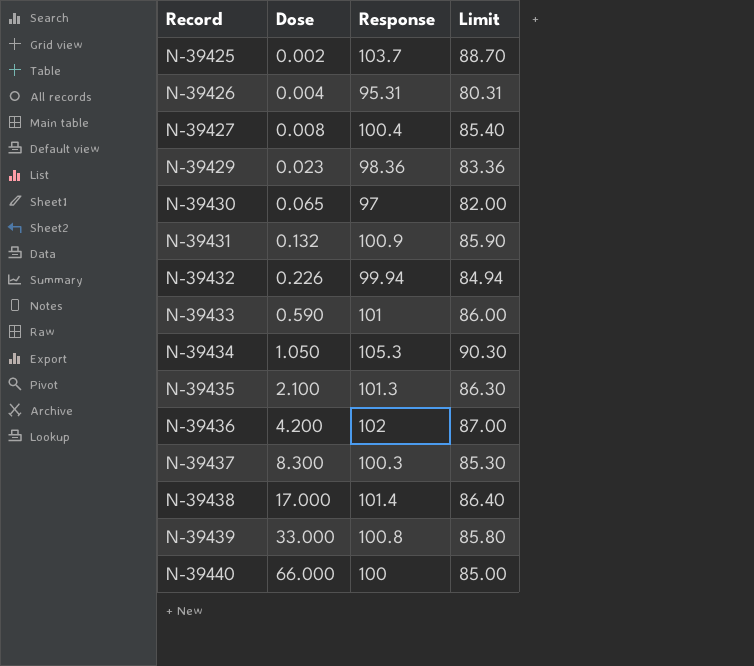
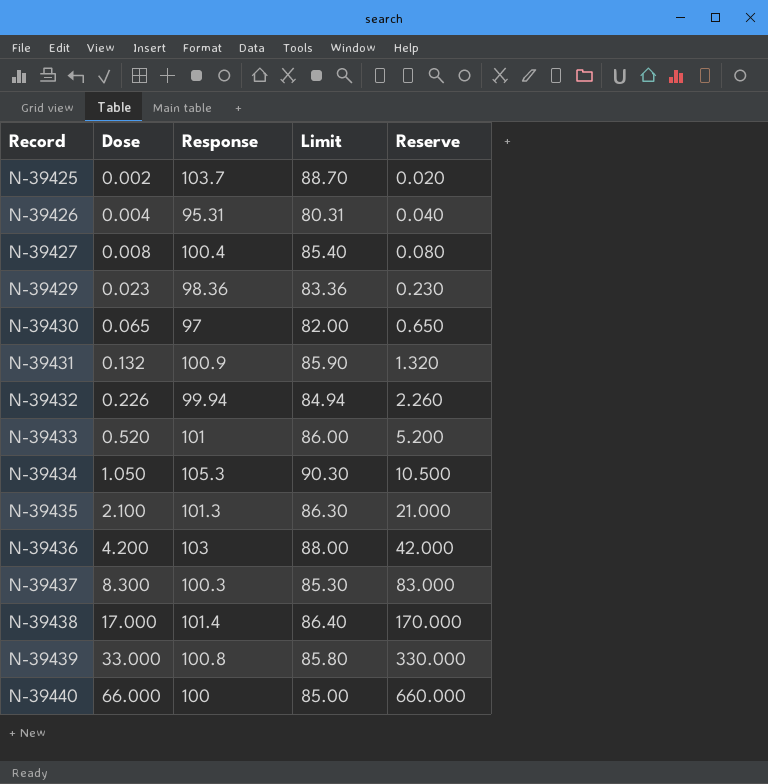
column Reserve | formula: none -> [Dose] * 10
N-39433 | Dose: 0.590 -> 0.520
N-39436 | Response: 102 -> 103
N-39436 | Limit: 87.00 -> 88.00

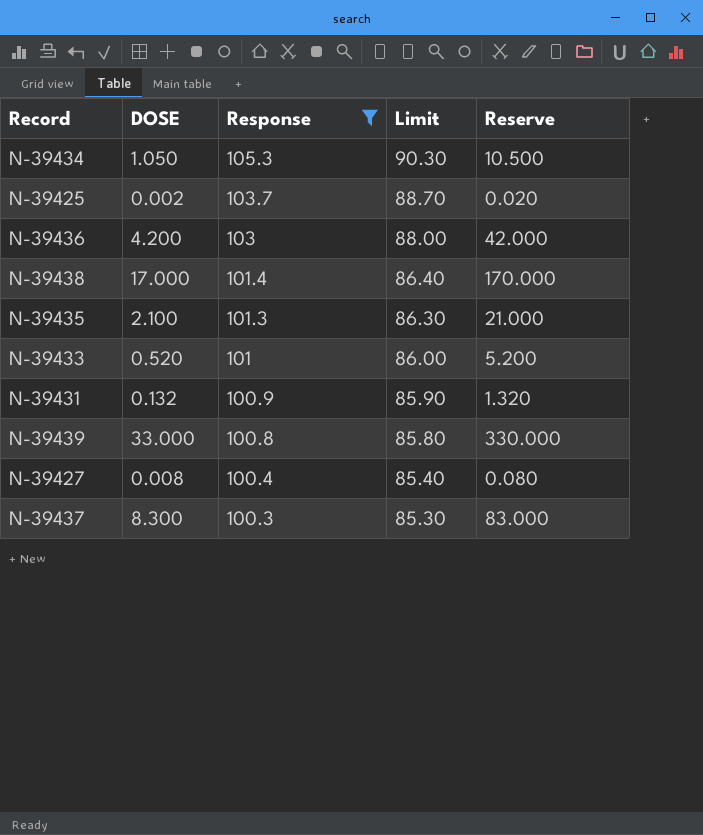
filter: none -> Response >= 100.3
row order: Record ascending -> Response descending
column name: Dose -> DOSE

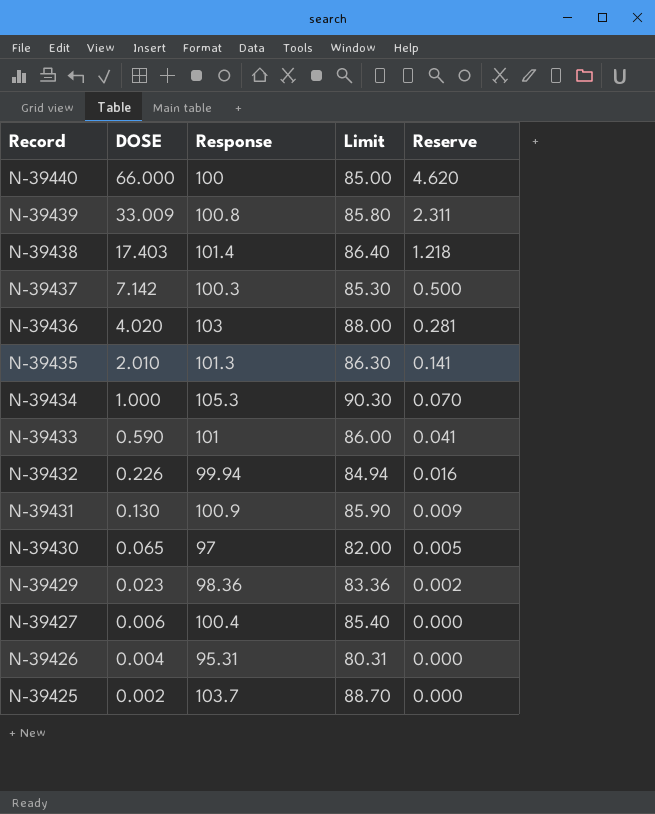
filter: Response >= 100.3 -> none
row order: Response descending -> Record descending
column Reserve | formula: [DOSE] * 10 -> [DOSE] * 0.07
N-39439 | DOSE: 33.000 -> 33.009
N-39438 | DOSE: 17.000 -> 17.403
N-39437 | DOSE: 8.300 -> 7.142
N-39436 | DOSE: 4.200 -> 4.020
N-39435 | DOSE: 2.100 -> 2.010
N-39434 | DOSE: 1.050 -> 1.000
N-39433 | DOSE: 0.520 -> 0.590
N-39431 | DOSE: 0.132 -> 0.130
N-39427 | DOSE: 0.008 -> 0.006

